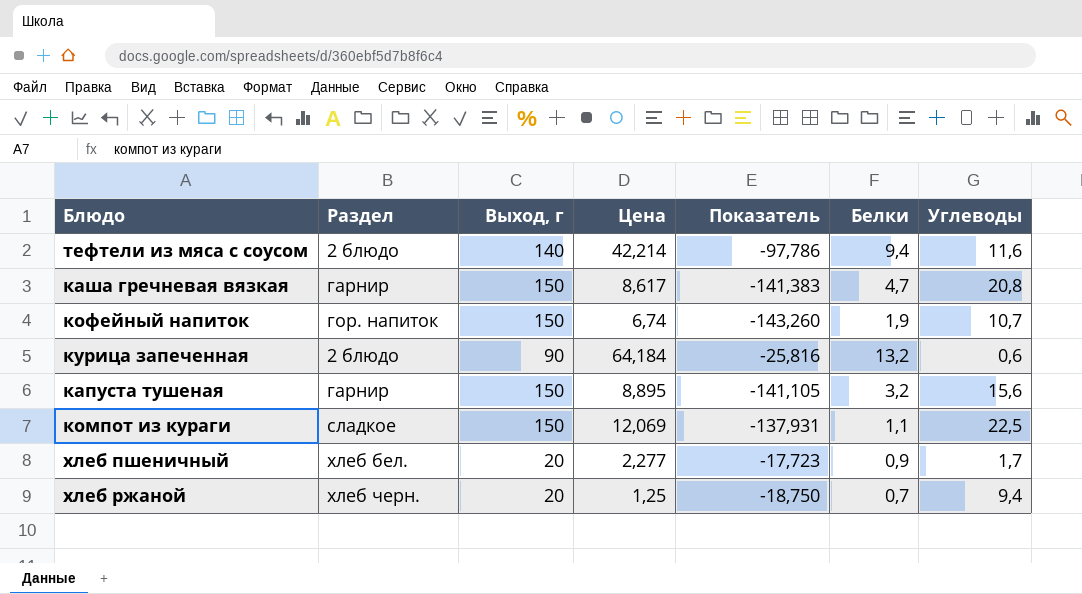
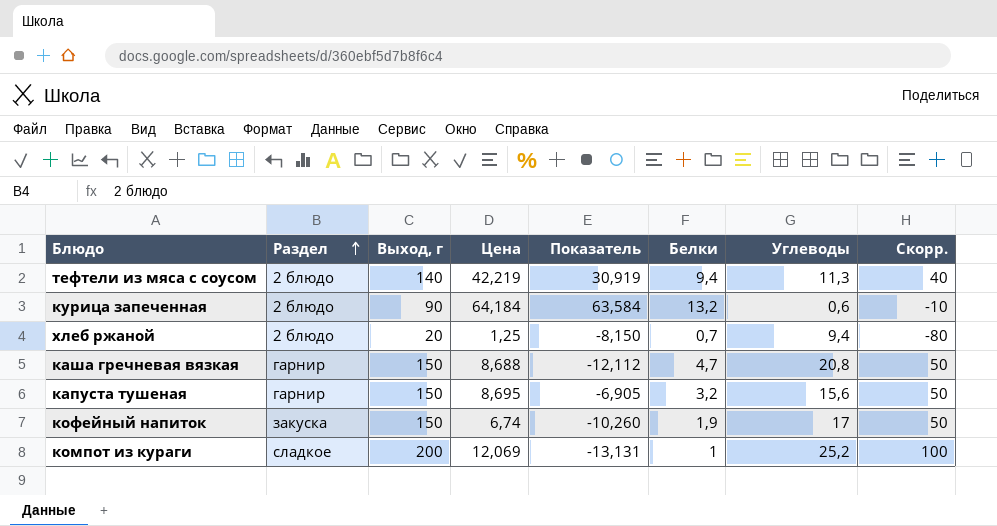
row order: none -> Раздел ascending
column Показатель | formula: [Цена] - [Выход, г] -> [Цена] - [Углеводы]
column Скорр. | formula: none -> [Выход, г] - 100
row хлеб пшеничный: хлеб бел. | 20 | 2,277 | -17,723 | 0,9 | 1,7 -> none
тефтели из мяса с соусом | Цена: 42,214 -> 42,219
тефтели из мяса с соусом | Углеводы: 11,6 -> 11,3
хлеб ржаной | Раздел: хлеб черн. -> 2 блюдо
каша гречневая вязкая | Цена: 8,617 -> 8,688
капуста тушеная | Цена: 8,895 -> 8,695
кофейный напиток | Раздел: гор. напиток -> закуска
кофейный напиток | Углеводы: 10,7 -> 17
компот из кураги | Выход, г: 150 -> 200
компот из кураги | Белки: 1,1 -> 1
компот из кураги | Углеводы: 22,5 -> 25,2

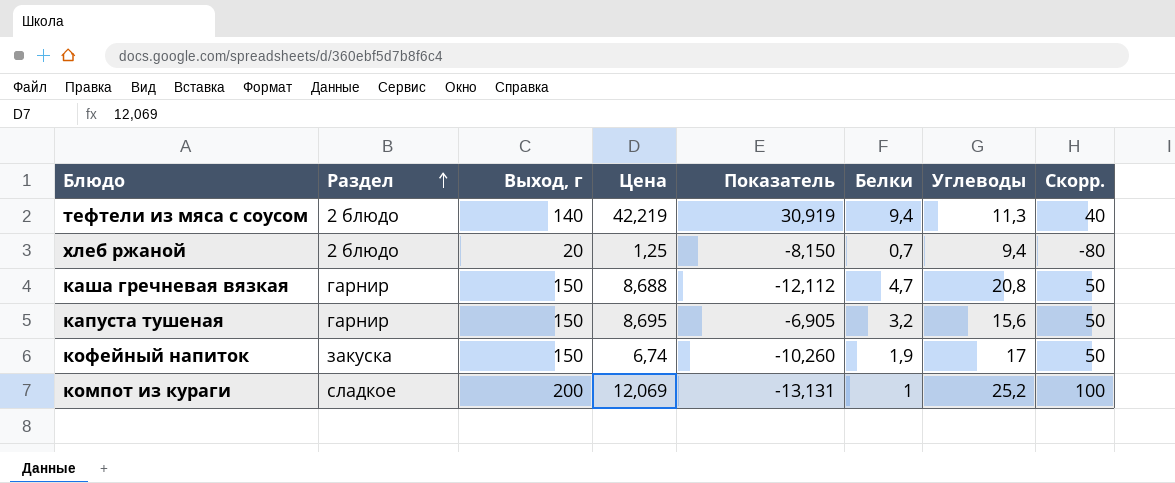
row курица запеченная: 2 блюдо | 90 | 64,184 | 63,584 | 13,2 | 0,6 | -10 -> none

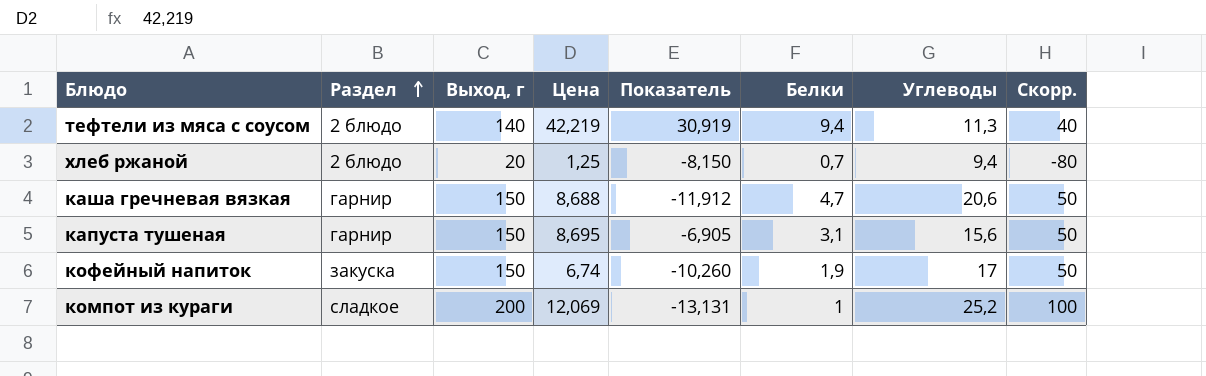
каша гречневая вязкая | Показатель: -12,112 -> -11,912
каша гречневая вязкая | Углеводы: 20,8 -> 20,6
капуста тушеная | Белки: 3,2 -> 3,1

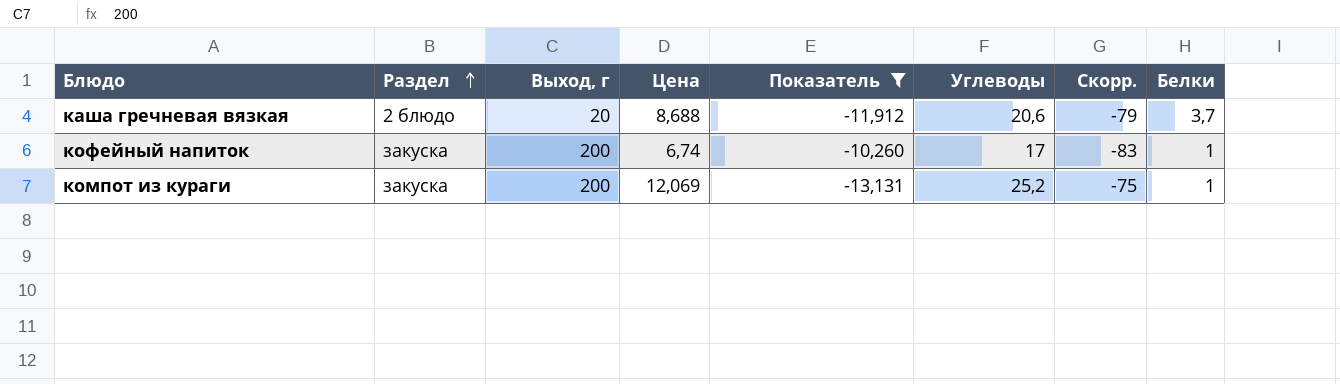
filter: none -> Показатель <= -10,260
column Скорр. | formula: [Выход, г] - 100 -> [Углеводы] - 100
column Белки | position: 6 -> 8
каша гречневая вязкая | Раздел: гарнир -> 2 блюдо
каша гречневая вязкая | Выход, г: 150 -> 20
каша гречневая вязкая | Белки: 4,7 -> 3,7
кофейный напиток | Выход, г: 150 -> 200
кофейный напиток | Белки: 1,9 -> 1
компот из кураги | Раздел: сладкое -> закуска

